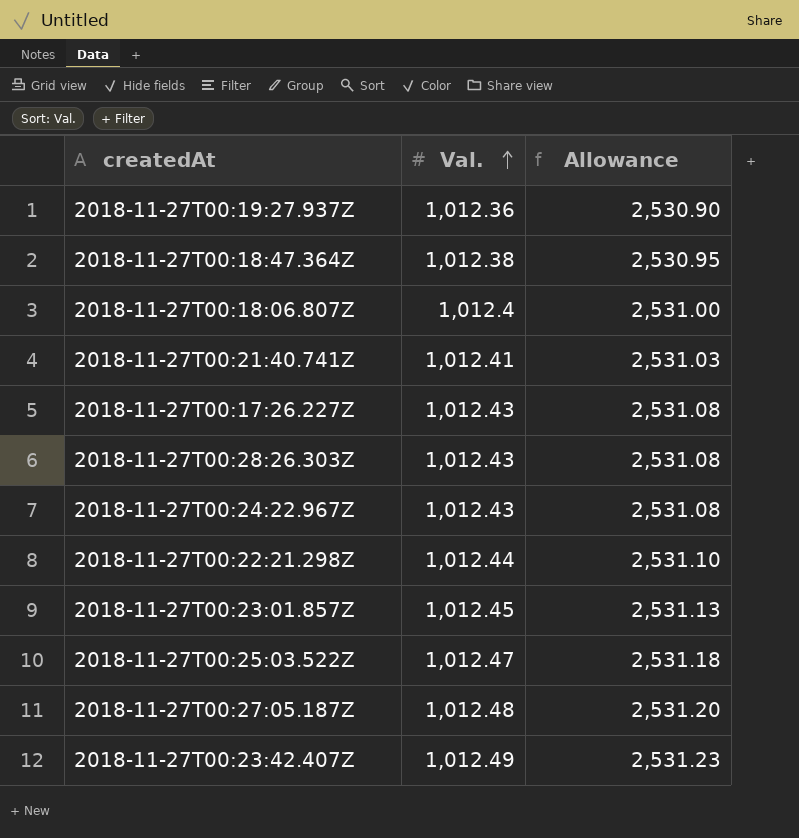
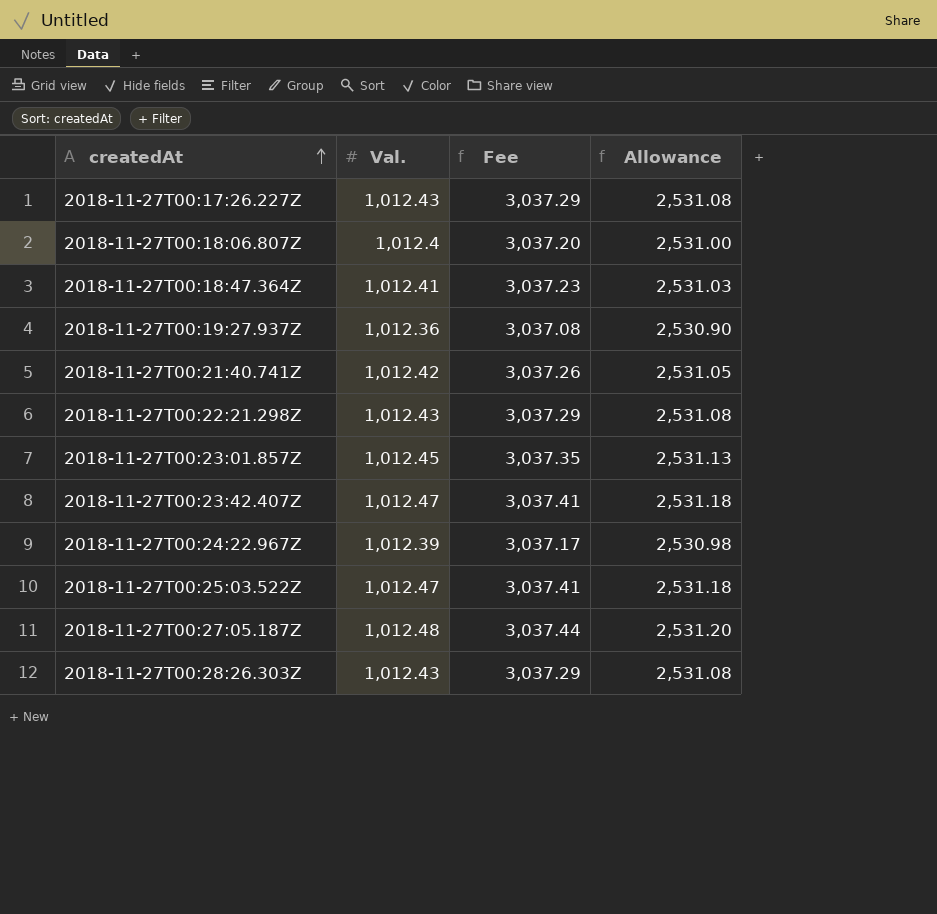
row order: Val. ascending -> createdAt ascending
column Fee | formula: none -> [Val.] * 3
2018-11-27T00:18:47.364Z | Val.: 1,012.38 -> 1,012.41
2018-11-27T00:18:47.364Z | Allowance: 2,530.95 -> 2,531.03
2018-11-27T00:21:40.741Z | Val.: 1,012.41 -> 1,012.42
2018-11-27T00:21:40.741Z | Allowance: 2,531.03 -> 2,531.05
2018-11-27T00:22:21.298Z | Val.: 1,012.44 -> 1,012.43
2018-11-27T00:22:21.298Z | Allowance: 2,531.10 -> 2,531.08
2018-11-27T00:23:42.407Z | Val.: 1,012.49 -> 1,012.47
2018-11-27T00:23:42.407Z | Allowance: 2,531.23 -> 2,531.18
2018-11-27T00:24:22.967Z | Val.: 1,012.43 -> 1,012.39
2018-11-27T00:24:22.967Z | Allowance: 2,531.08 -> 2,530.98

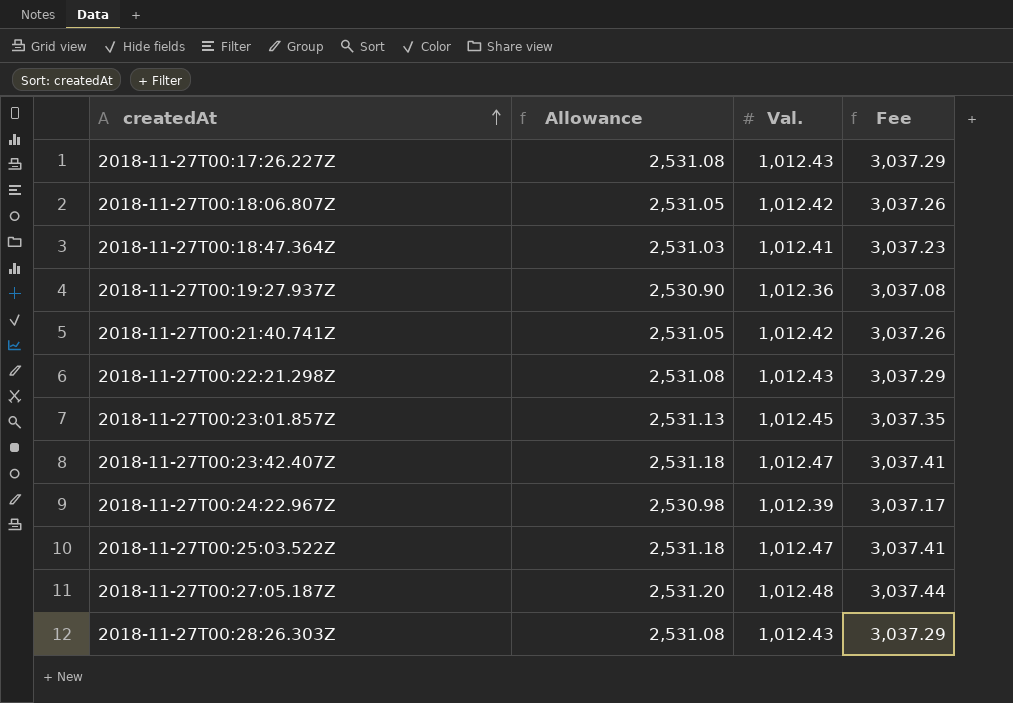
column Allowance | position: 4 -> 2
2018-11-27T00:18:06.807Z | Allowance: 2,531.00 -> 2,531.05
2018-11-27T00:18:06.807Z | Val.: 1,012.4 -> 1,012.42
2018-11-27T00:18:06.807Z | Fee: 3,037.20 -> 3,037.26

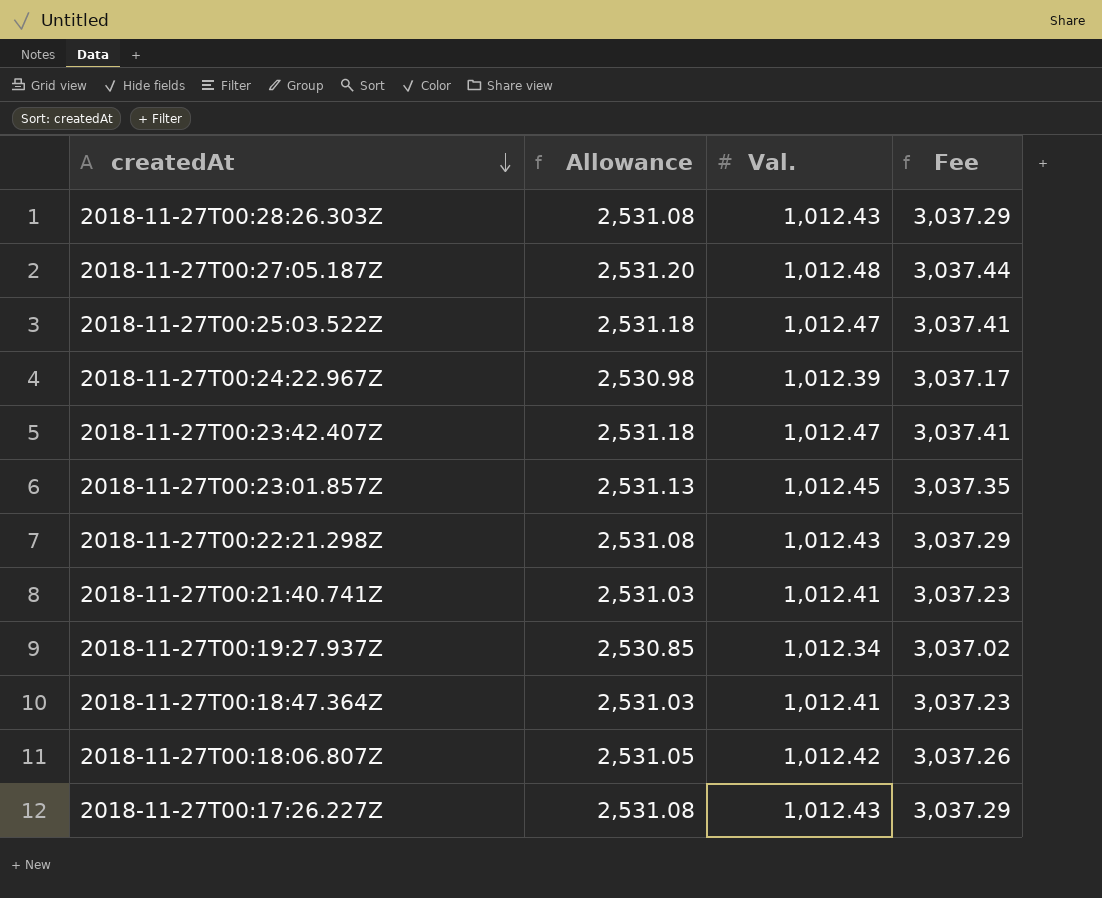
row order: createdAt ascending -> createdAt descending
2018-11-27T00:21:40.741Z | Allowance: 2,531.05 -> 2,531.03
2018-11-27T00:21:40.741Z | Val.: 1,012.42 -> 1,012.41
2018-11-27T00:21:40.741Z | Fee: 3,037.26 -> 3,037.23
2018-11-27T00:19:27.937Z | Allowance: 2,530.90 -> 2,530.85
2018-11-27T00:19:27.937Z | Val.: 1,012.36 -> 1,012.34
2018-11-27T00:19:27.937Z | Fee: 3,037.08 -> 3,037.02

